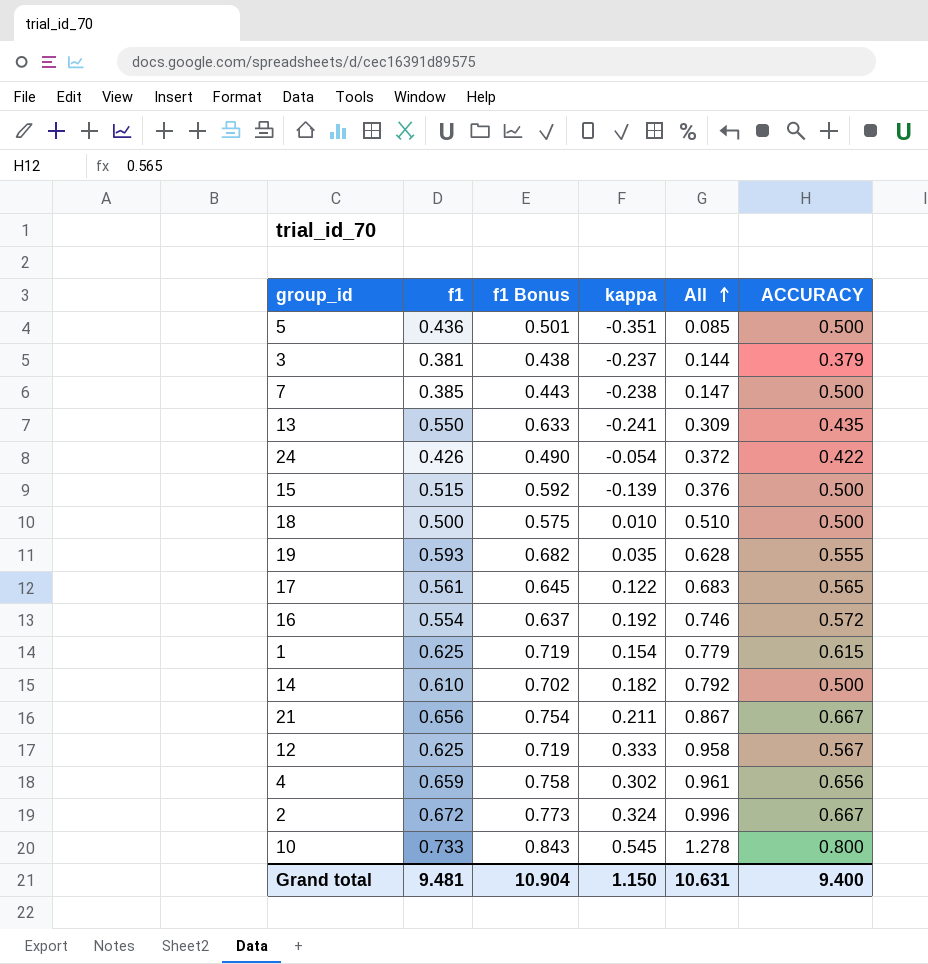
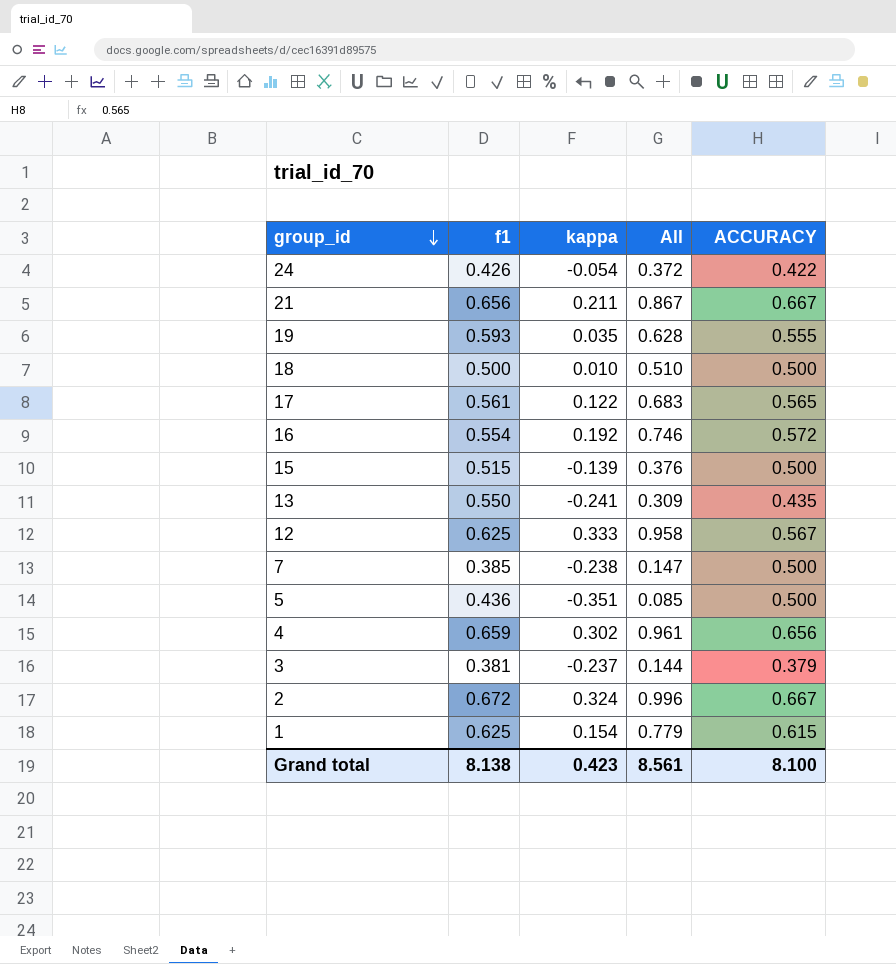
row order: All ascending -> group_id descending
column f1 Bonus | formula: [f1] * 1.15 -> none
row 14: 0.610 | 0.702 | 0.182 | 0.792 | 0.500 -> none
row 10: 0.733 | 0.843 | 0.545 | 1.278 | 0.800 -> none
Grand total | f1: 9.481 -> 8.138
Grand total | kappa: 1.150 -> 0.423
Grand total | All: 10.631 -> 8.561
Grand total | ACCURACY: 9.400 -> 8.100

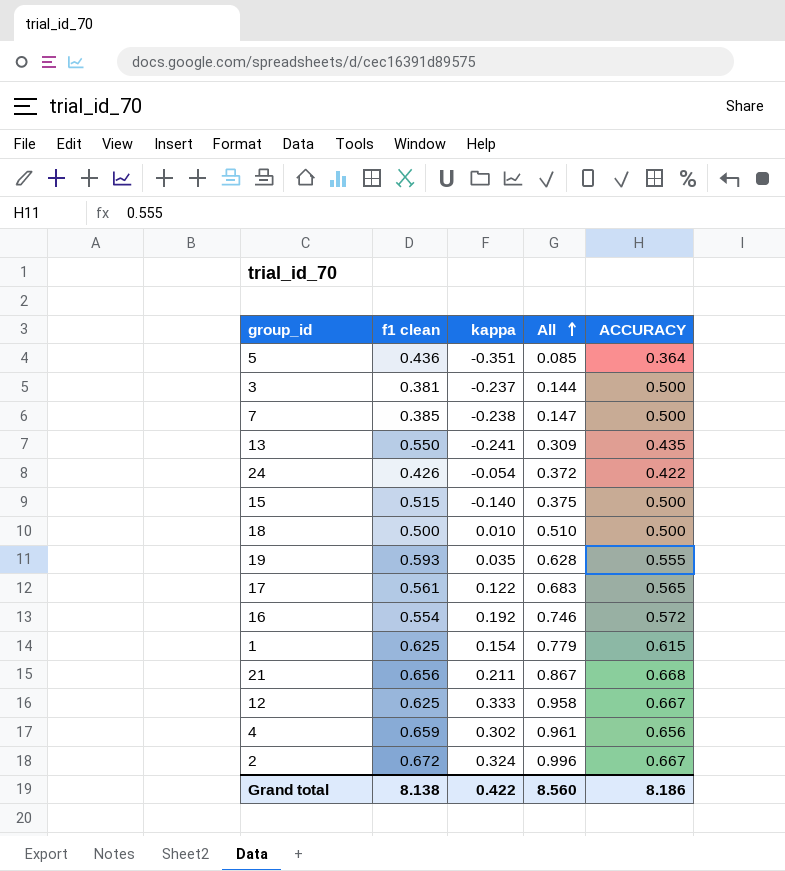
row order: group_id descending -> All ascending
column name: f1 -> f1 clean
5 | ACCURACY: 0.500 -> 0.364
3 | ACCURACY: 0.379 -> 0.500
15 | kappa: -0.139 -> -0.140
15 | All: 0.376 -> 0.375
21 | ACCURACY: 0.667 -> 0.668
12 | ACCURACY: 0.567 -> 0.667
Grand total | kappa: 0.423 -> 0.422
Grand total | All: 8.561 -> 8.560
Grand total | ACCURACY: 8.100 -> 8.186

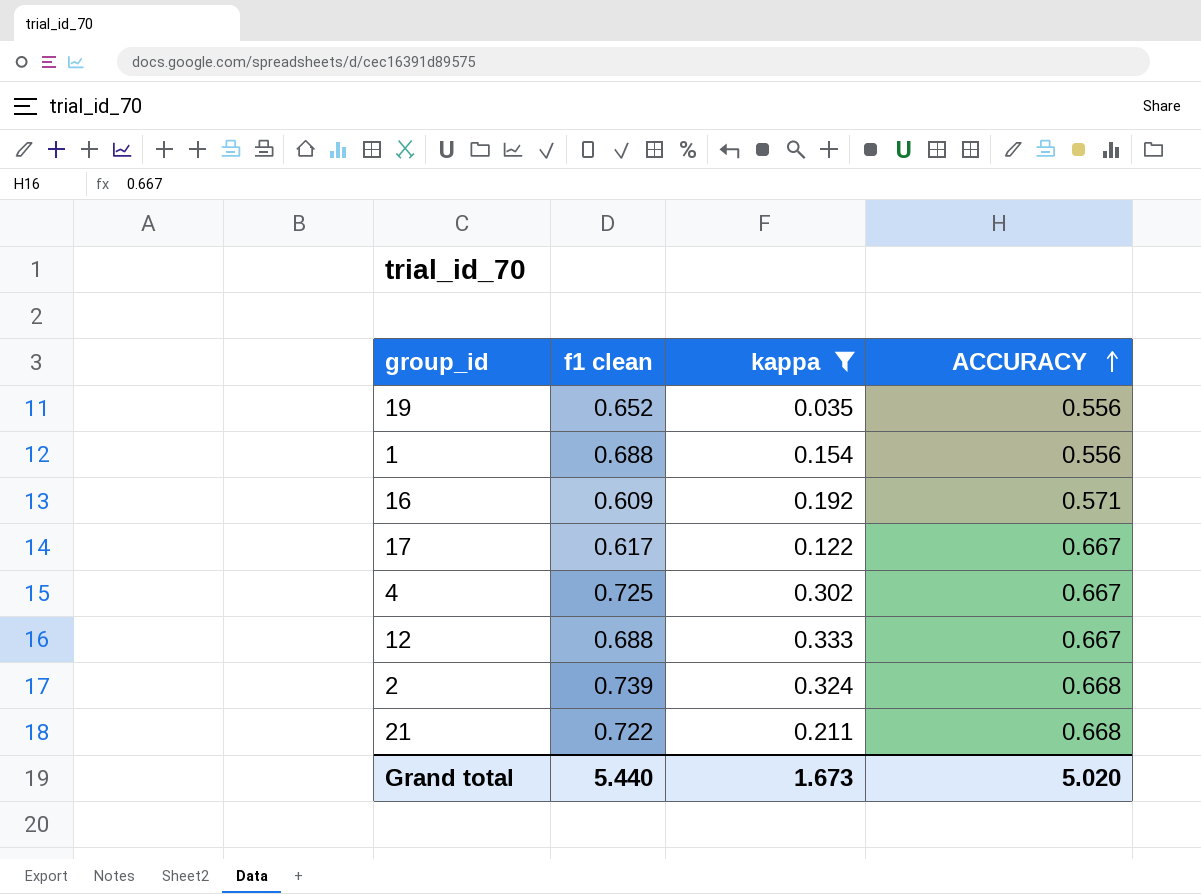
filter: none -> kappa >= 0.035
row order: All ascending -> ACCURACY ascending
column All | formula: [f1 clean] + [kappa] -> none
19 | f1 clean: 0.593 -> 0.652
19 | ACCURACY: 0.555 -> 0.556
1 | f1 clean: 0.625 -> 0.688
1 | ACCURACY: 0.615 -> 0.556
16 | f1 clean: 0.554 -> 0.609
16 | ACCURACY: 0.572 -> 0.571
17 | f1 clean: 0.561 -> 0.617
17 | ACCURACY: 0.565 -> 0.667
4 | f1 clean: 0.659 -> 0.725
4 | ACCURACY: 0.656 -> 0.667
12 | f1 clean: 0.625 -> 0.688
2 | f1 clean: 0.672 -> 0.739
2 | ACCURACY: 0.667 -> 0.668
21 | f1 clean: 0.656 -> 0.722
Grand total | f1 clean: 8.138 -> 5.440
Grand total | kappa: 0.422 -> 1.673
Grand total | ACCURACY: 8.186 -> 5.020

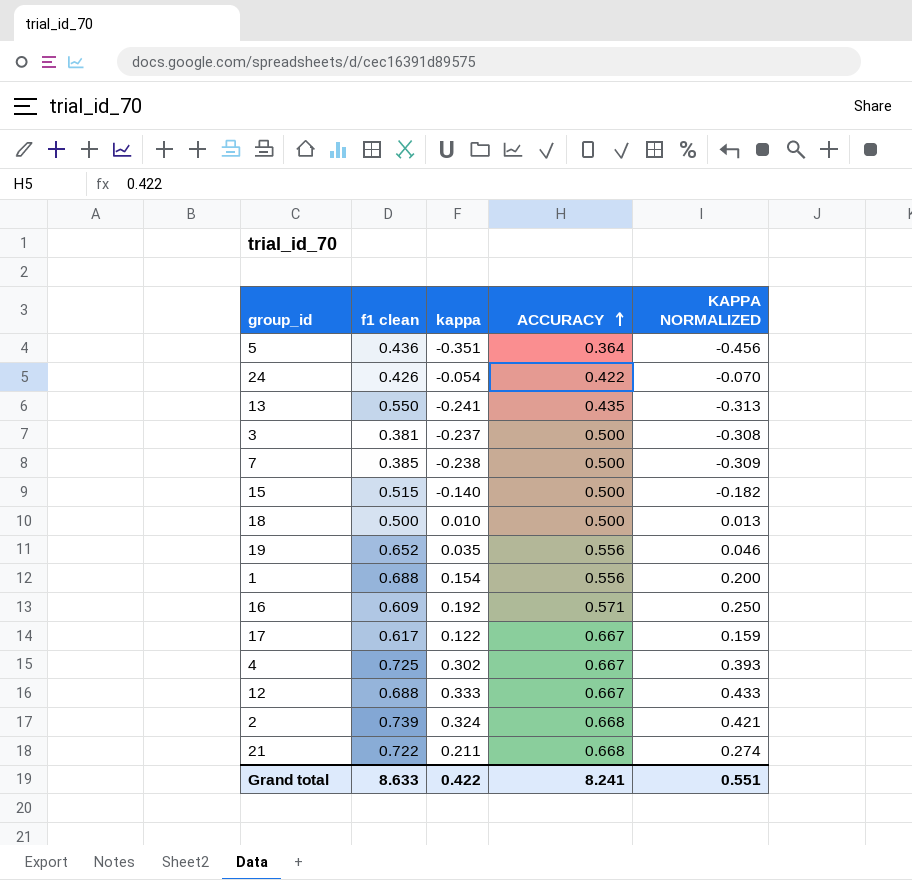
filter: kappa >= 0.035 -> none
column KAPPA NORMALIZED | formula: none -> [kappa] * 1.3
Grand total | f1 clean: 5.440 -> 8.633
Grand total | kappa: 1.673 -> 0.422
Grand total | ACCURACY: 5.020 -> 8.241

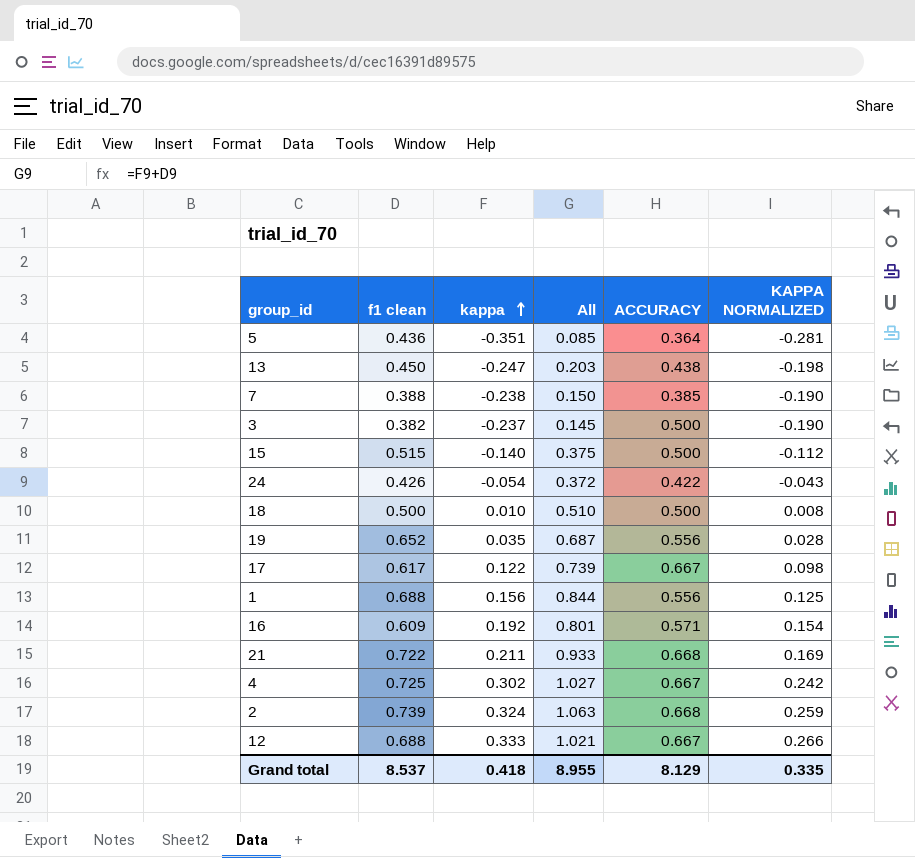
row order: ACCURACY ascending -> kappa ascending
column All | formula: none -> [f1 clean] + [kappa]
column KAPPA NORMALIZED | formula: [kappa] * 1.3 -> [kappa] * 0.8
13 | f1 clean: 0.550 -> 0.450
13 | kappa: -0.241 -> -0.247
13 | ACCURACY: 0.435 -> 0.438
7 | f1 clean: 0.385 -> 0.388
7 | ACCURACY: 0.500 -> 0.385
3 | f1 clean: 0.381 -> 0.382
1 | kappa: 0.154 -> 0.156
Grand total | f1 clean: 8.633 -> 8.537
Grand total | kappa: 0.422 -> 0.418
Grand total | ACCURACY: 8.241 -> 8.129
Grand total | KAPPA NORMALIZED: 0.551 -> 0.335

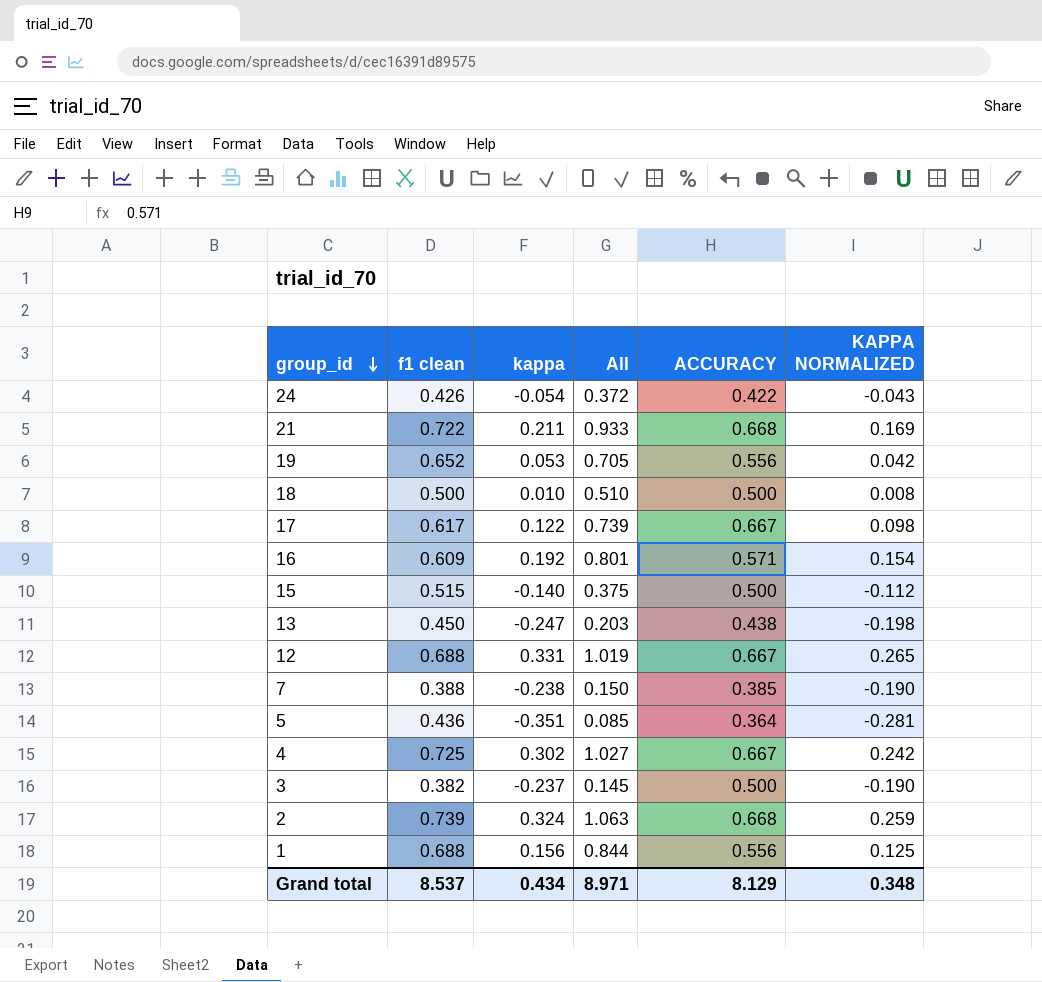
row order: kappa ascending -> group_id descending
19 | kappa: 0.035 -> 0.053
19 | All: 0.687 -> 0.705
19 | KAPPA NORMALIZED: 0.028 -> 0.042
12 | kappa: 0.333 -> 0.331
12 | All: 1.021 -> 1.019
12 | KAPPA NORMALIZED: 0.266 -> 0.265
Grand total | kappa: 0.418 -> 0.434
Grand total | All: 8.955 -> 8.971
Grand total | KAPPA NORMALIZED: 0.335 -> 0.348

